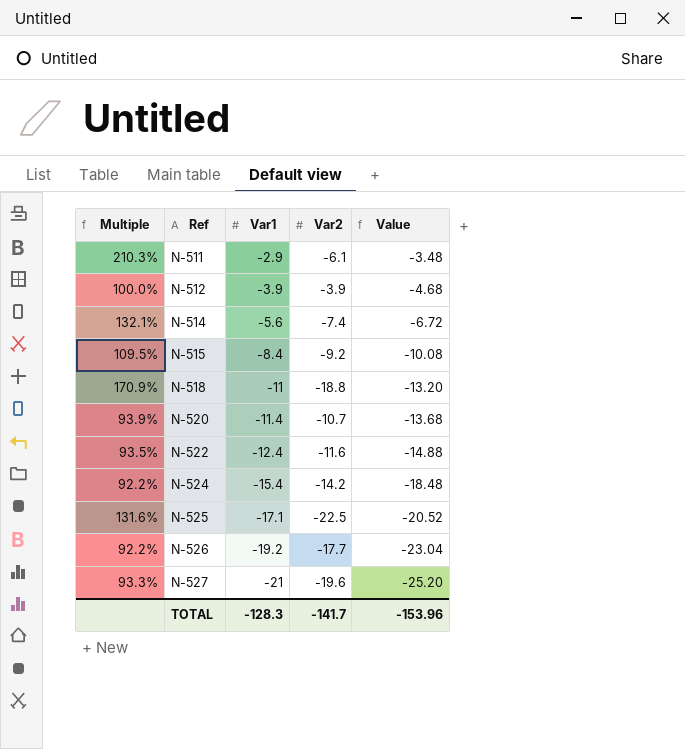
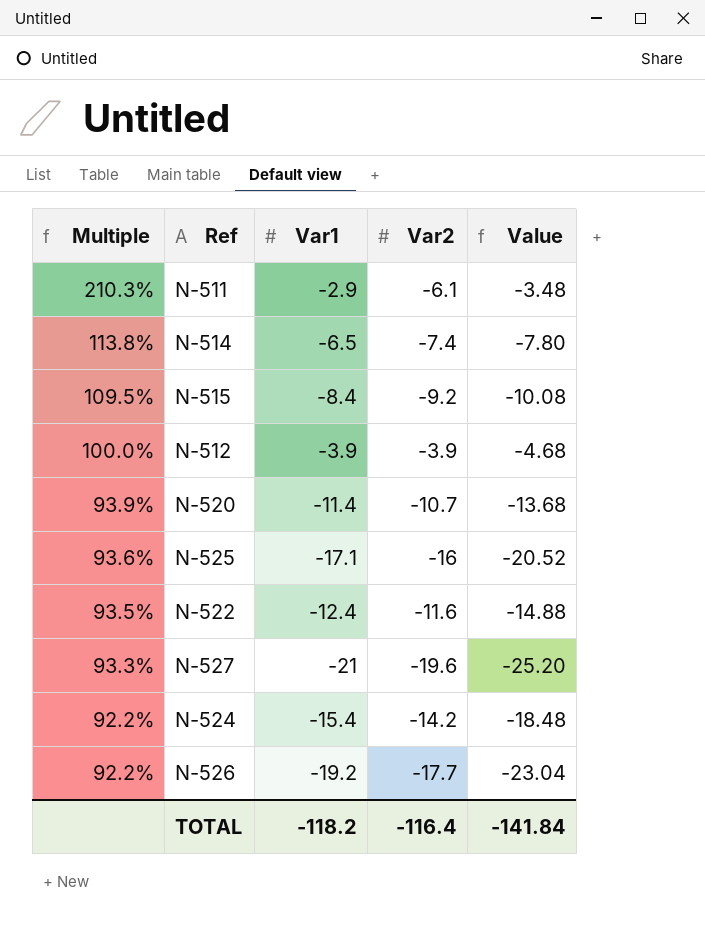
row order: Ref ascending -> Multiple descending
row N-518: 170.9% | -11 | -18.8 | -13.20 -> none
N-514 | Multiple: 132.1% -> 113.8%
N-514 | Var1: -5.6 -> -6.5
N-514 | Value: -6.72 -> -7.80
N-525 | Multiple: 131.6% -> 93.6%
N-525 | Var2: -22.5 -> -16
TOTAL | Var1: -128.3 -> -118.2
TOTAL | Var2: -141.7 -> -116.4
TOTAL | Value: -153.96 -> -141.84

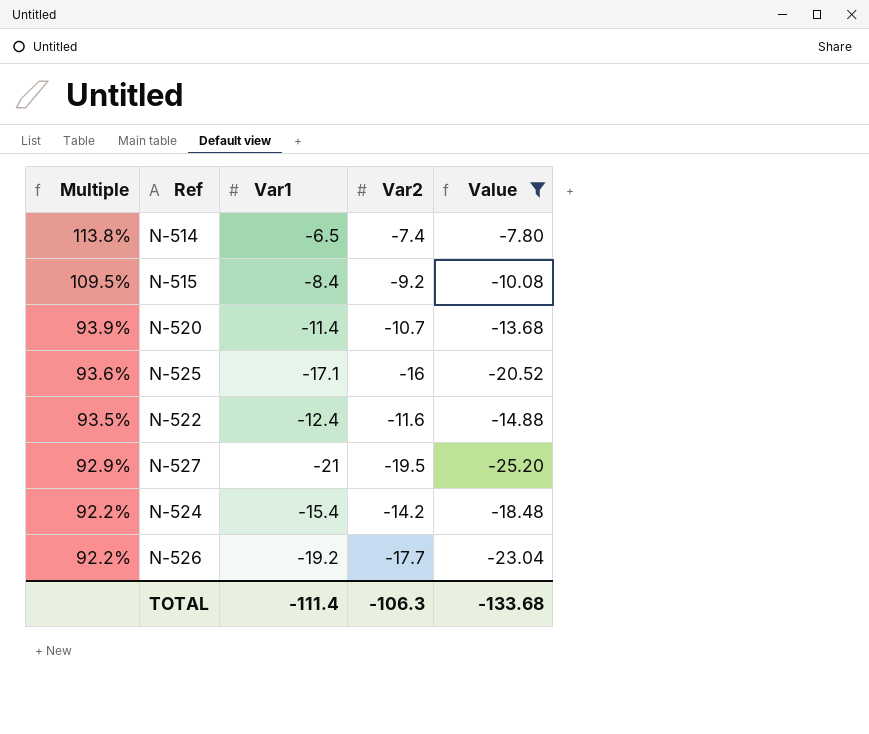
filter: none -> Value <= -7.80
N-527 | Multiple: 93.3% -> 92.9%
N-527 | Var2: -19.6 -> -19.5
TOTAL | Var1: -118.2 -> -111.4
TOTAL | Var2: -116.4 -> -106.3
TOTAL | Value: -141.84 -> -133.68

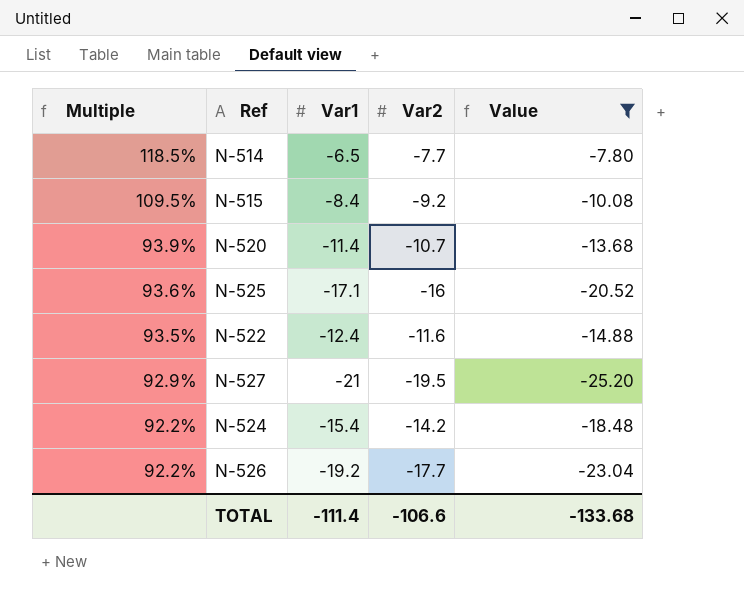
N-514 | Multiple: 113.8% -> 118.5%
N-514 | Var2: -7.4 -> -7.7
TOTAL | Var2: -106.3 -> -106.6

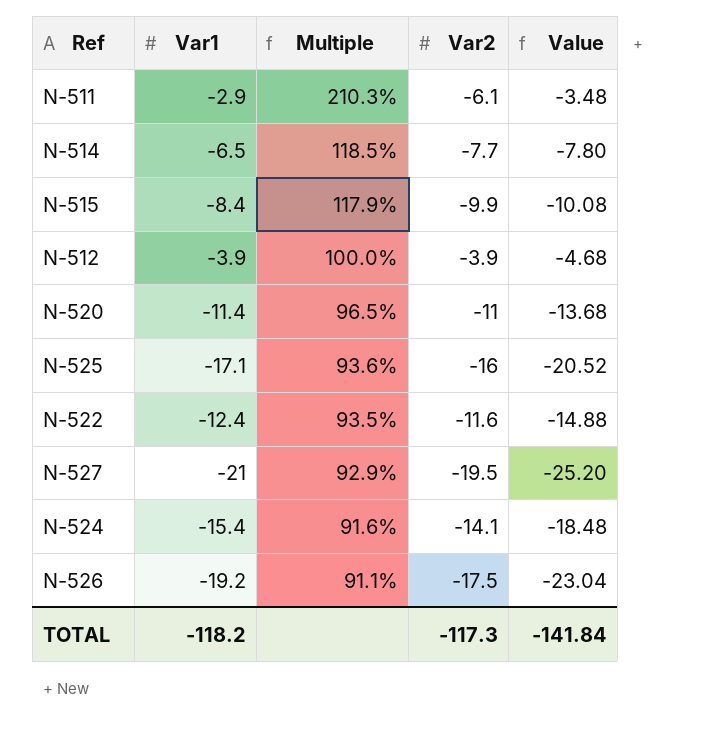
filter: Value <= -7.80 -> none
column Multiple | position: 1 -> 3
N-515 | Multiple: 109.5% -> 117.9%
N-515 | Var2: -9.2 -> -9.9
N-520 | Multiple: 93.9% -> 96.5%
N-520 | Var2: -10.7 -> -11
N-524 | Multiple: 92.2% -> 91.6%
N-524 | Var2: -14.2 -> -14.1
N-526 | Multiple: 92.2% -> 91.1%
N-526 | Var2: -17.7 -> -17.5
TOTAL | Var1: -111.4 -> -118.2
TOTAL | Var2: -106.6 -> -117.3
TOTAL | Value: -133.68 -> -141.84

